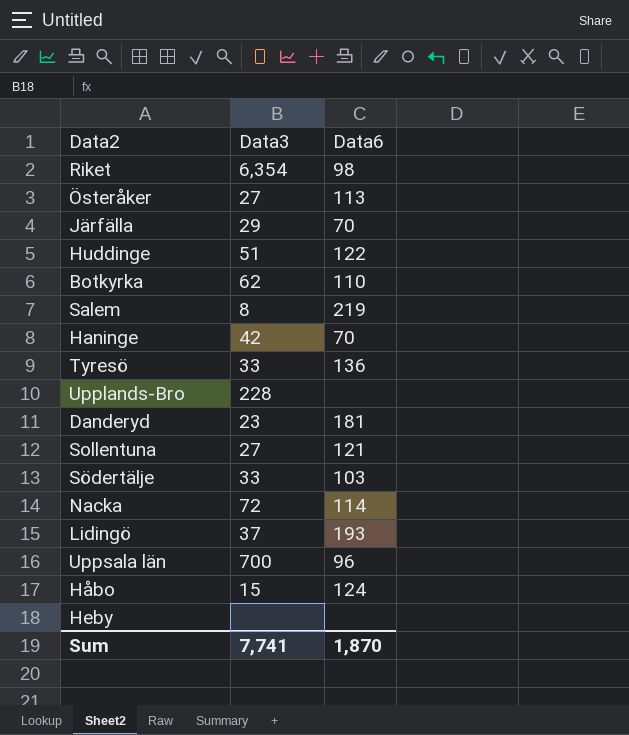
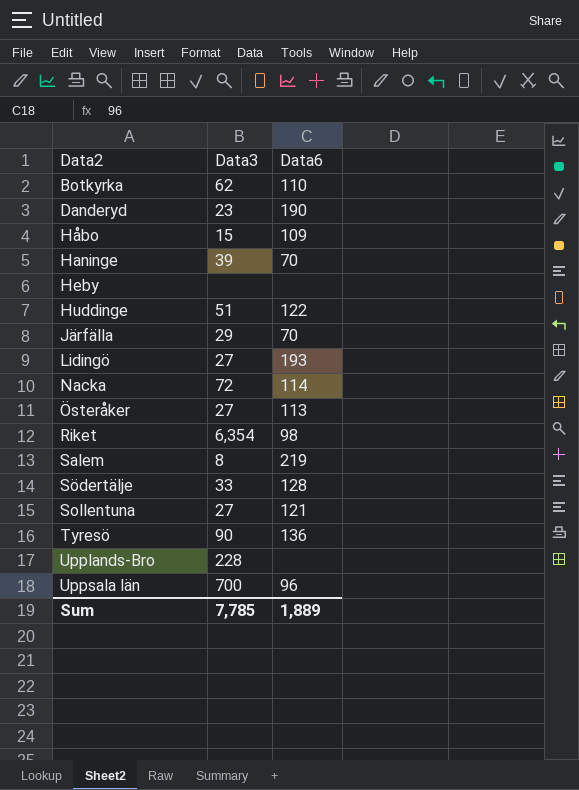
row order: none -> Data2 ascending
Danderyd | Data6: 181 -> 190
Håbo | Data6: 124 -> 109
Haninge | Data3: 42 -> 39
Lidingö | Data3: 37 -> 27
Södertälje | Data6: 103 -> 128
Tyresö | Data3: 33 -> 90
Sum | Data3: 7,741 -> 7,785
Sum | Data6: 1,870 -> 1,889

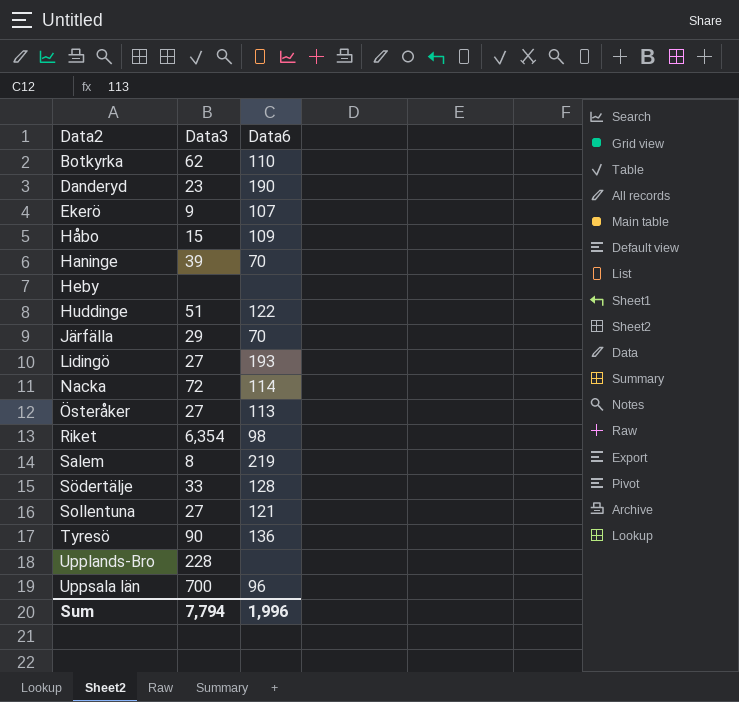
row Ekerö: none -> 9 | 107
Sum | Data3: 7,785 -> 7,794
Sum | Data6: 1,889 -> 1,996

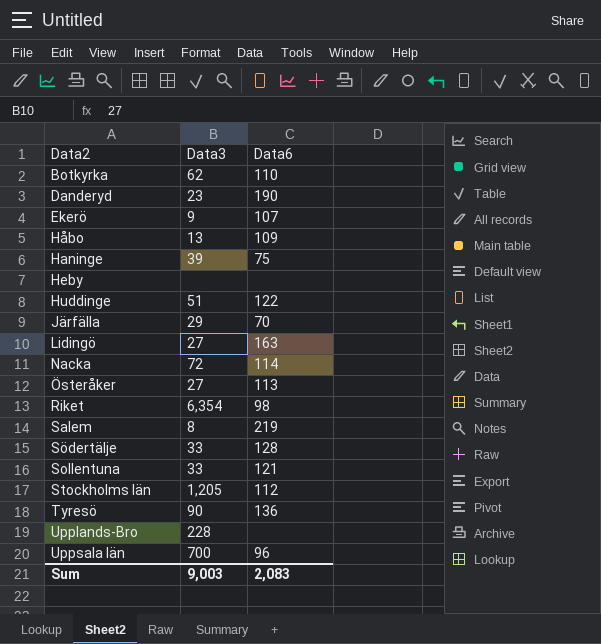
Håbo | Data3: 15 -> 13
Haninge | Data6: 70 -> 75
Lidingö | Data6: 193 -> 163
Sollentuna | Data3: 27 -> 33
row Stockholms län: none -> 1,205 | 112
Sum | Data3: 7,794 -> 9,003
Sum | Data6: 1,996 -> 2,083

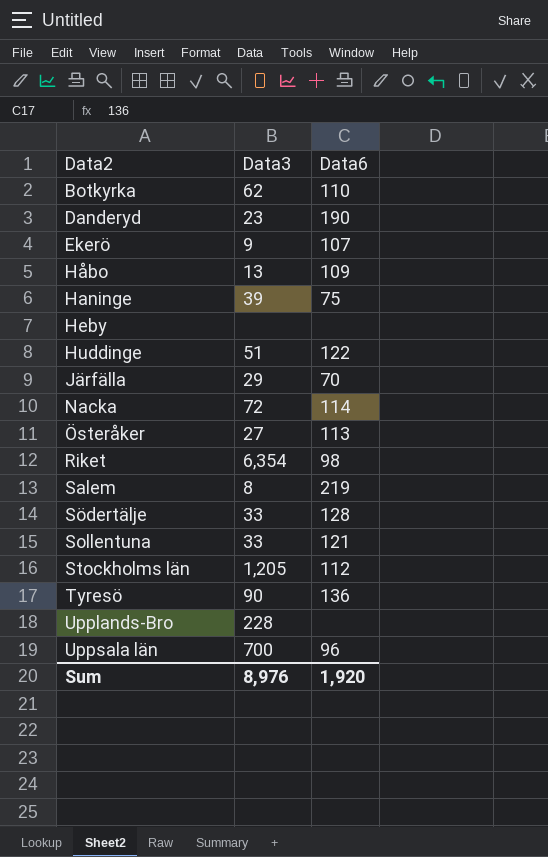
row Lidingö: 27 | 163 -> none
Sum | Data3: 9,003 -> 8,976
Sum | Data6: 2,083 -> 1,920

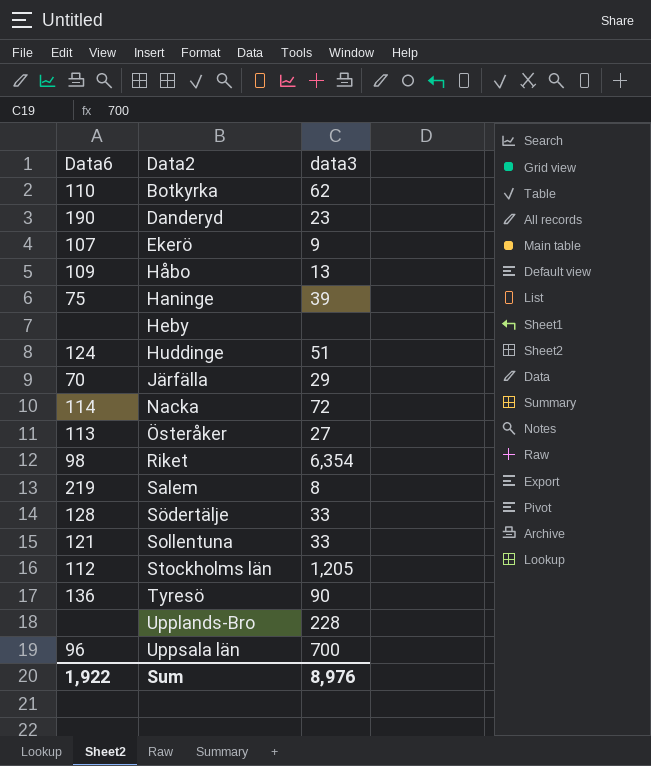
column Data6 | position: 3 -> 1
column name: Data3 -> data3
Huddinge | Data6: 122 -> 124
Sum | Data6: 1,920 -> 1,922

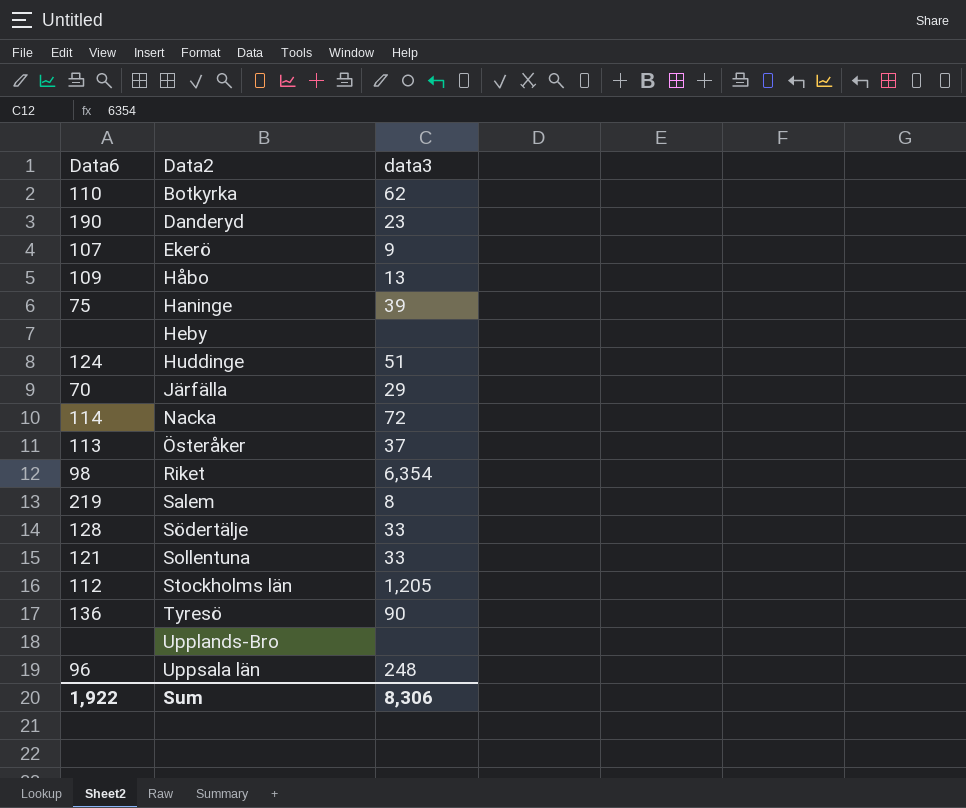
Österåker | data3: 27 -> 37
Upplands-Bro | data3: 228 -> none
Uppsala län | data3: 700 -> 248
Sum | data3: 8,976 -> 8,306

